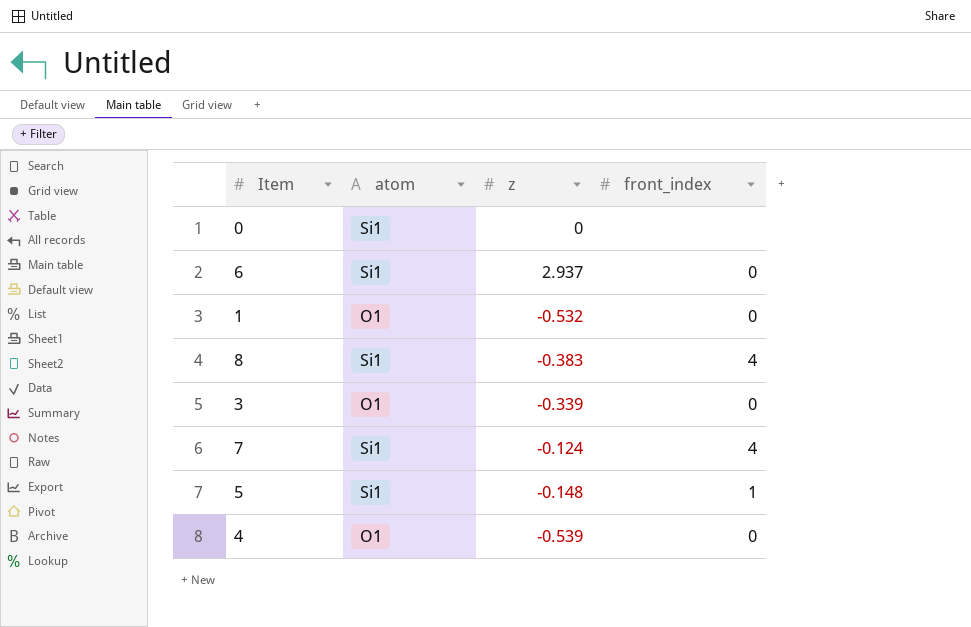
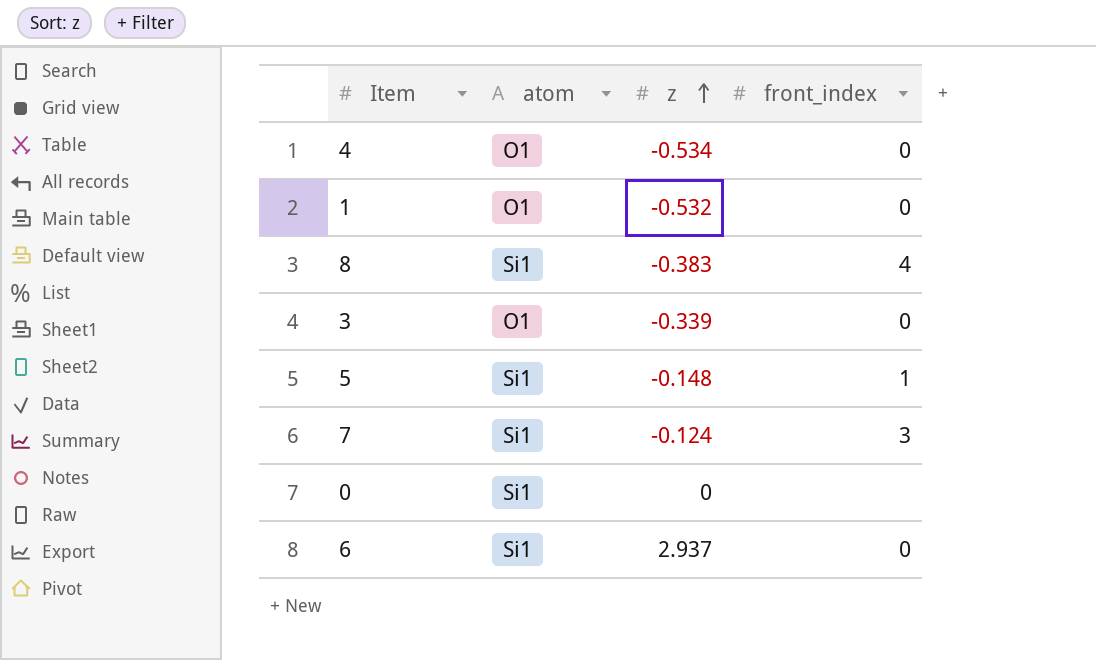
row order: none -> z ascending
4 | z: -0.539 -> -0.534
7 | front_index: 4 -> 3

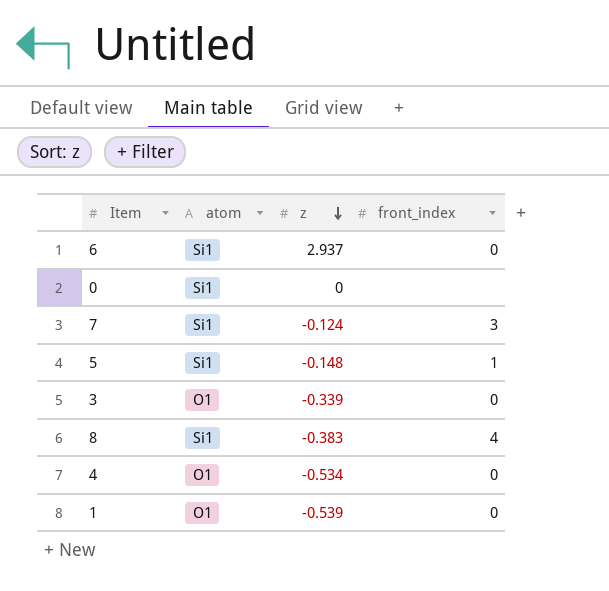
row order: z ascending -> z descending
1 | z: -0.532 -> -0.539

